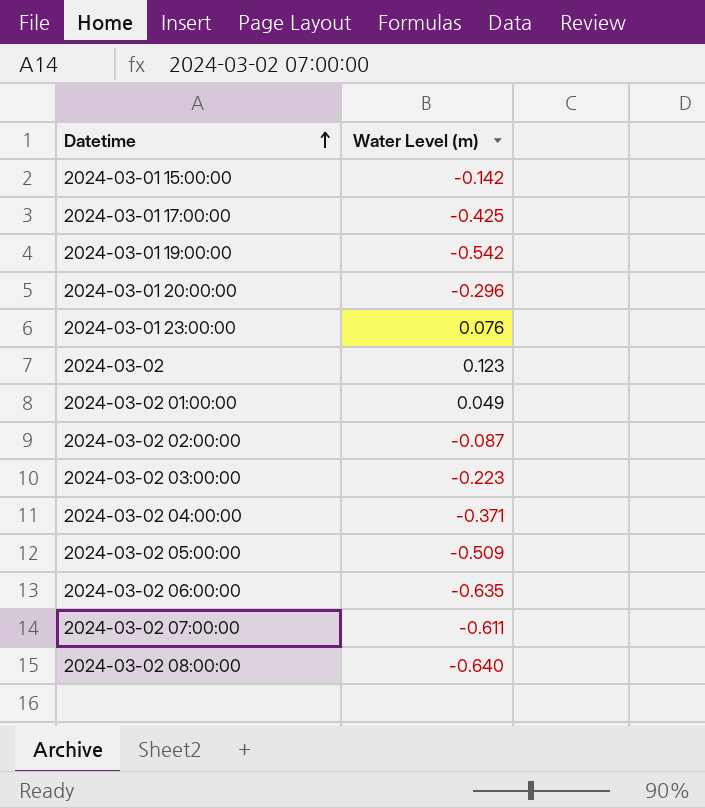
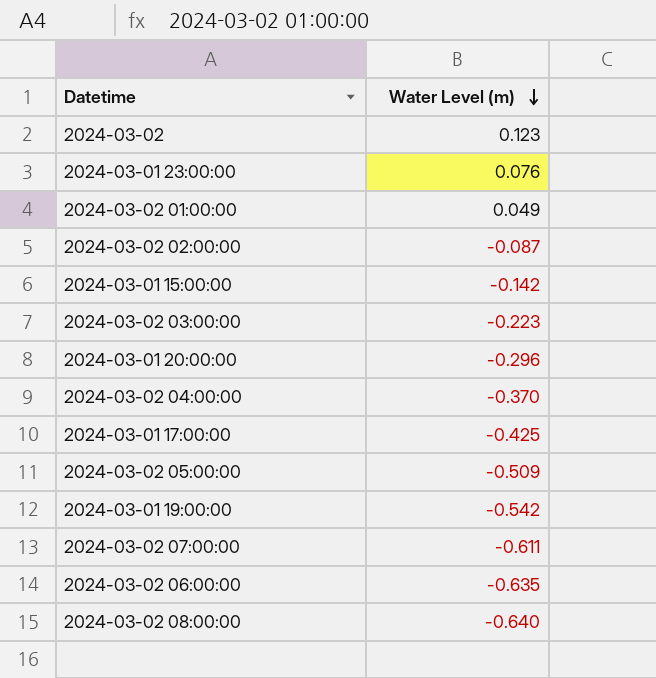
row order: Datetime ascending -> Water Level (m) descending
2024-03-02 04:00:00 | Water Level (m): -0.371 -> -0.370

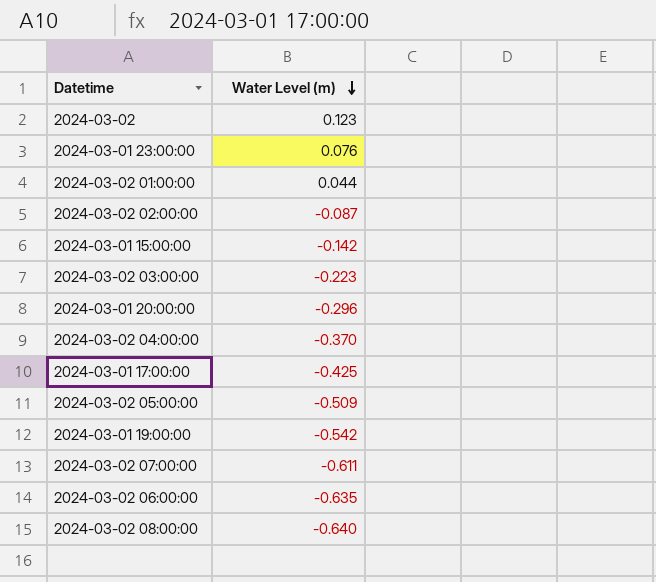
2024-03-02 01:00:00 | Water Level (m): 0.049 -> 0.044

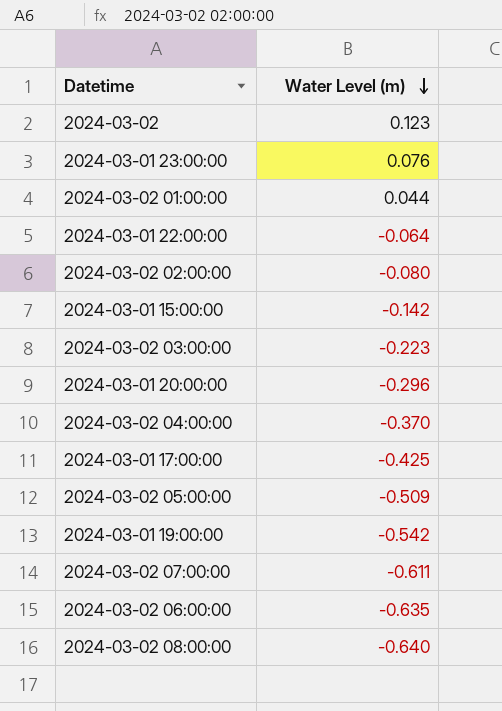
row 2024-03-01 22:00:00: none -> -0.064
2024-03-02 02:00:00 | Water Level (m): -0.087 -> -0.080

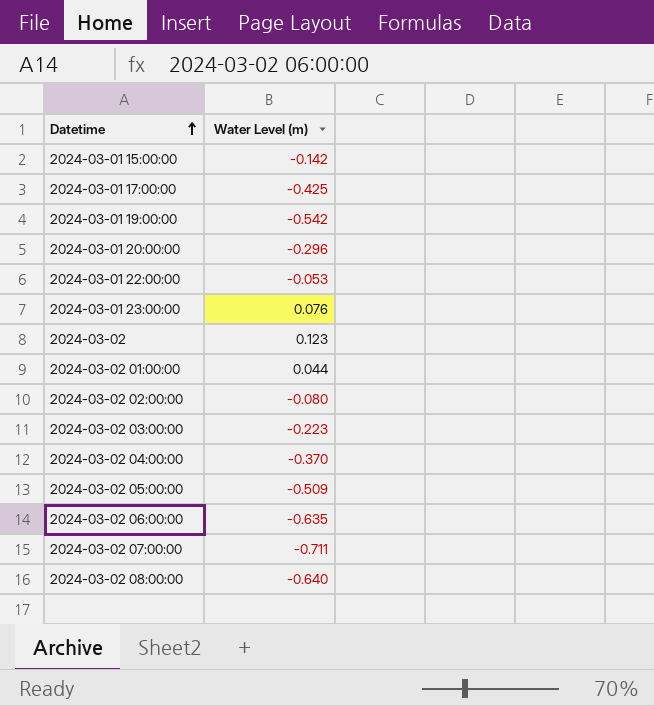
row order: Water Level (m) descending -> Datetime ascending
2024-03-01 22:00:00 | Water Level (m): -0.064 -> -0.053
2024-03-02 07:00:00 | Water Level (m): -0.611 -> -0.711

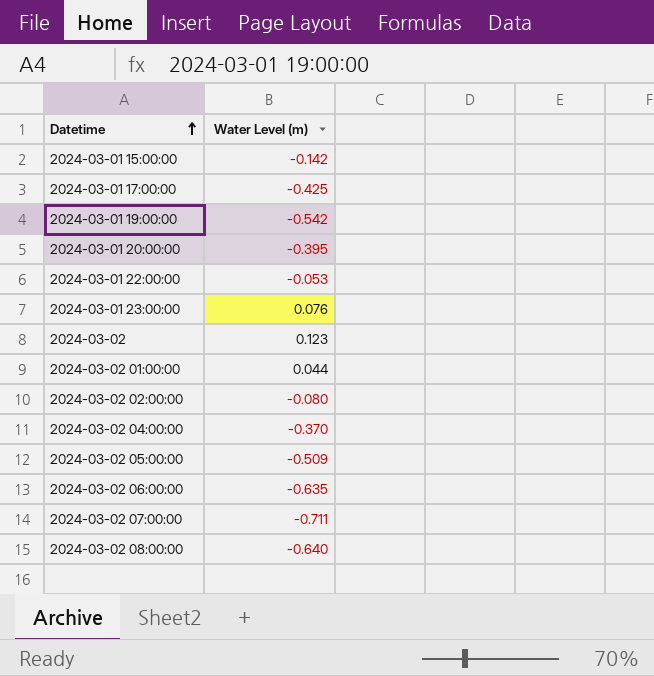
row 2024-03-02 03:00:00: -0.223 -> none
2024-03-01 20:00:00 | Water Level (m): -0.296 -> -0.395

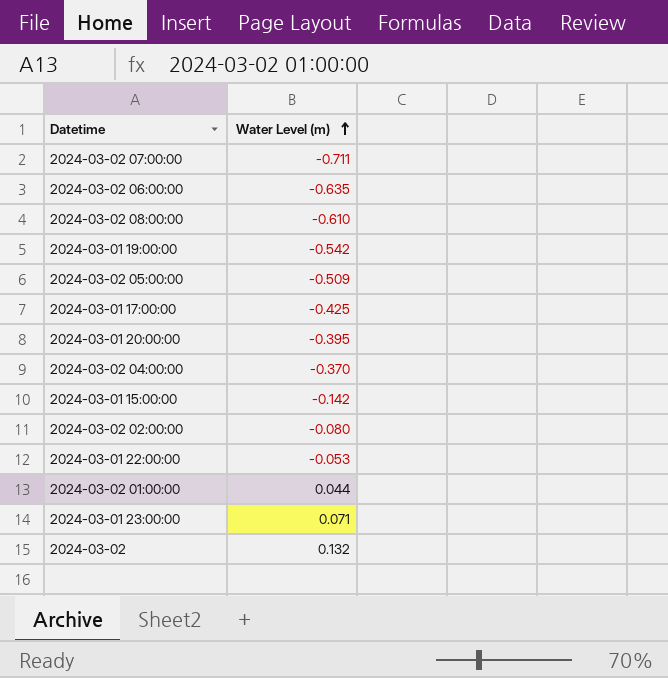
row order: Datetime ascending -> Water Level (m) ascending
2024-03-02 08:00:00 | Water Level (m): -0.640 -> -0.610
2024-03-01 23:00:00 | Water Level (m): 0.076 -> 0.071
2024-03-02 | Water Level (m): 0.123 -> 0.132

